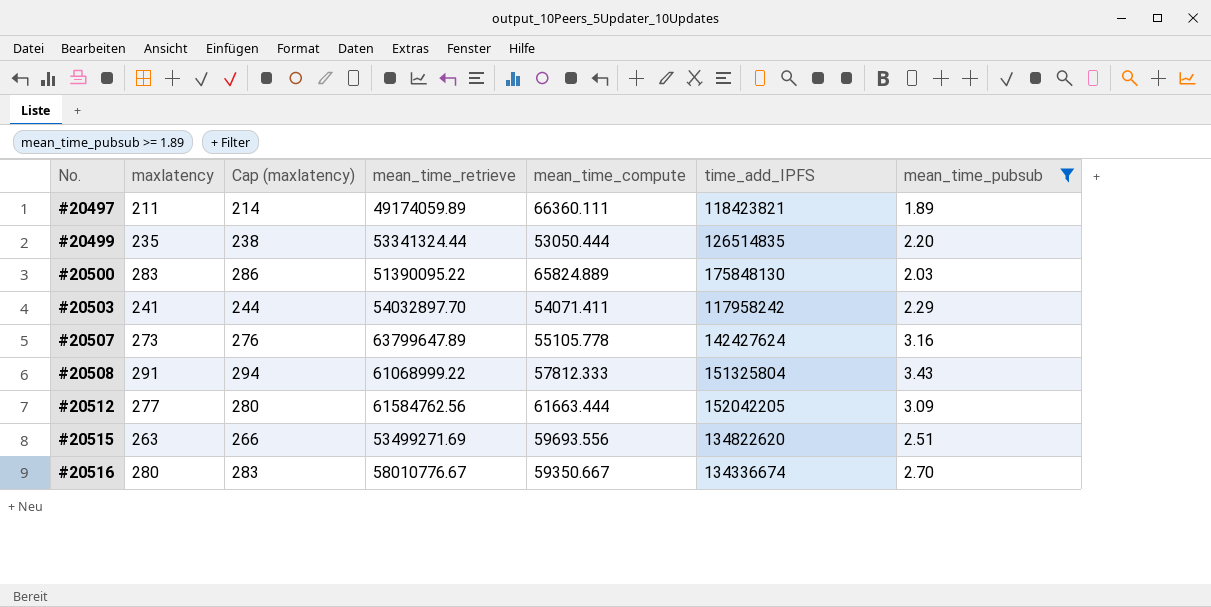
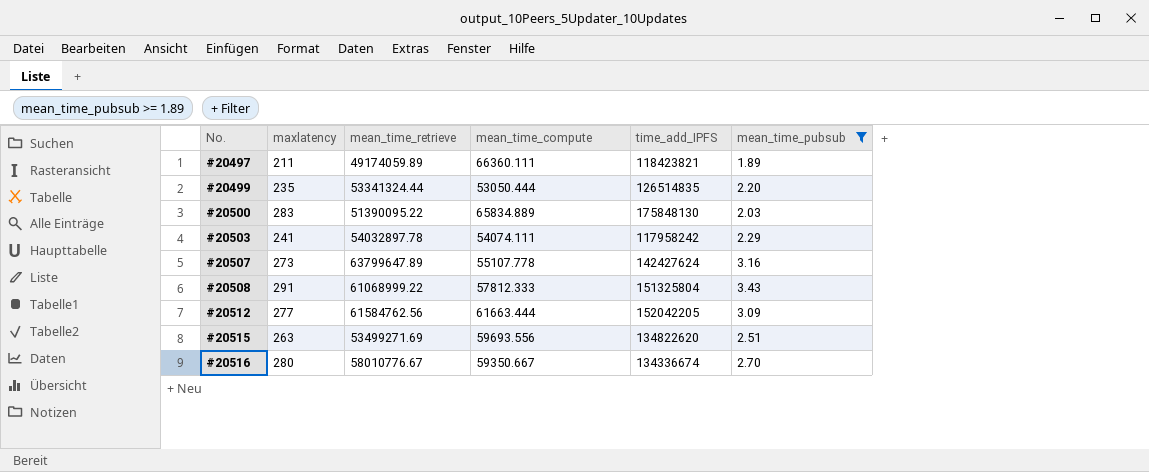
column Cap (maxlatency) | formula: [maxlatency] + 3 -> none
#20500 | mean_time_compute: 65824.889 -> 65834.889
#20503 | mean_time_retrieve: 54032897.70 -> 54032897.78
#20503 | mean_time_compute: 54071.411 -> 54074.111
#20507 | mean_time_compute: 55105.778 -> 55107.778

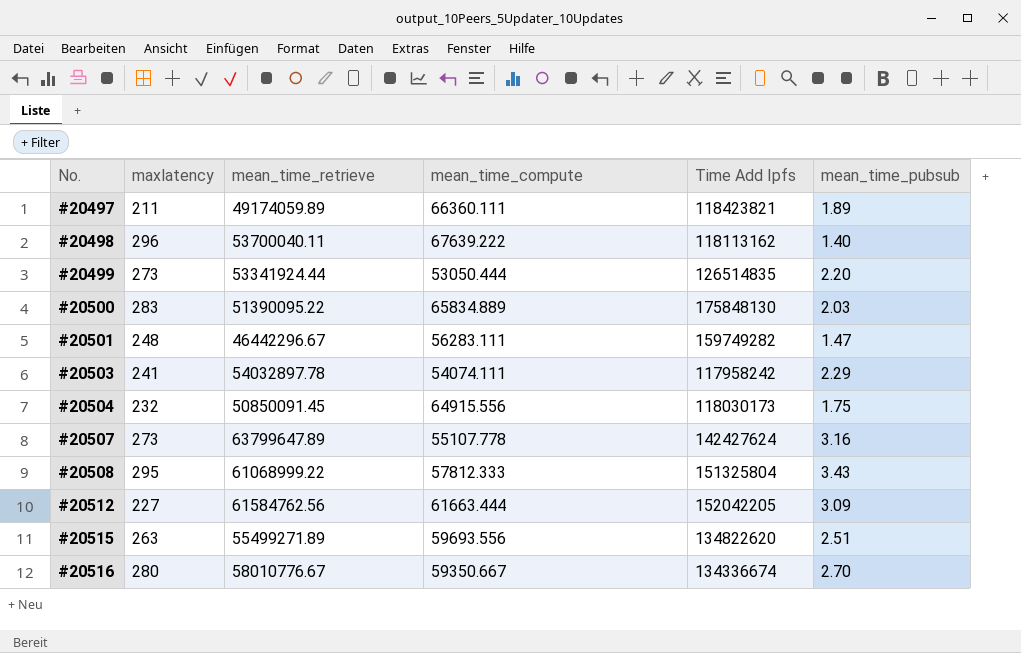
filter: mean_time_pubsub >= 1.89 -> none
column name: time_add_IPFS -> Time Add Ipfs
#20499 | maxlatency: 235 -> 273
#20499 | mean_time_retrieve: 53341324.44 -> 53341924.44
#20508 | maxlatency: 291 -> 295
#20512 | maxlatency: 277 -> 227
#20515 | mean_time_retrieve: 53499271.69 -> 55499271.89

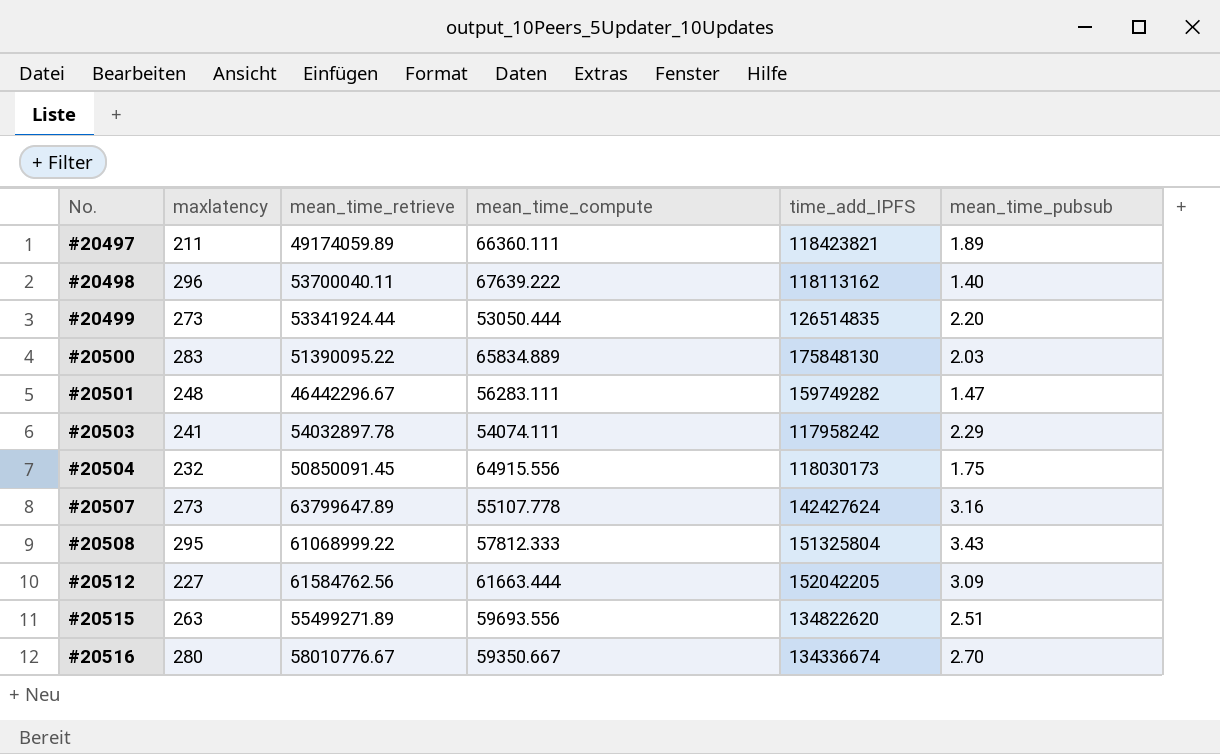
column name: Time Add Ipfs -> time_add_IPFS

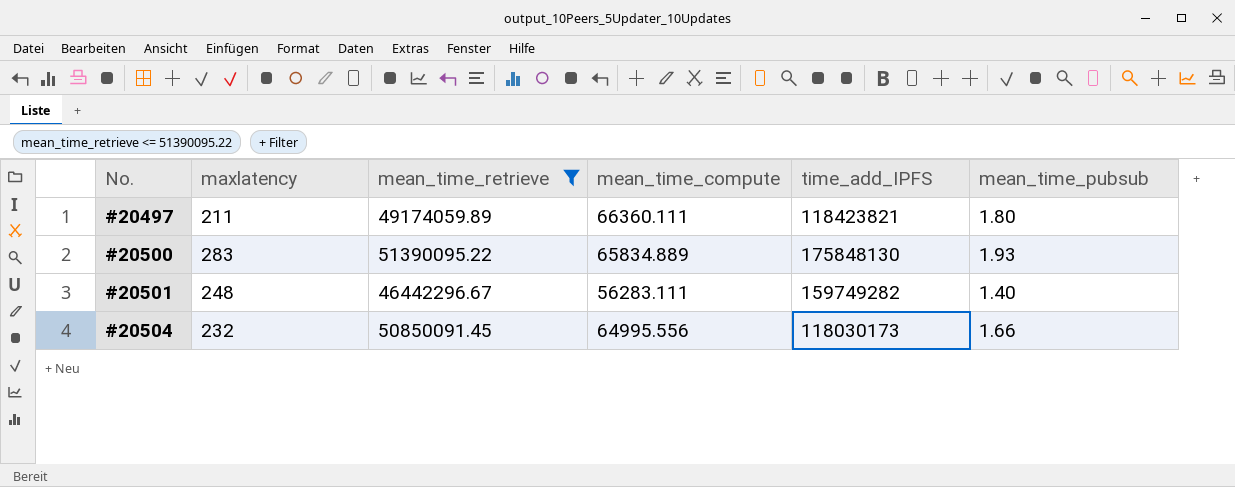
filter: none -> mean_time_retrieve <= 51390095.22
#20497 | mean_time_pubsub: 1.89 -> 1.80
#20500 | mean_time_pubsub: 2.03 -> 1.93
#20501 | mean_time_pubsub: 1.47 -> 1.40
#20504 | mean_time_compute: 64915.556 -> 64995.556
#20504 | mean_time_pubsub: 1.75 -> 1.66

